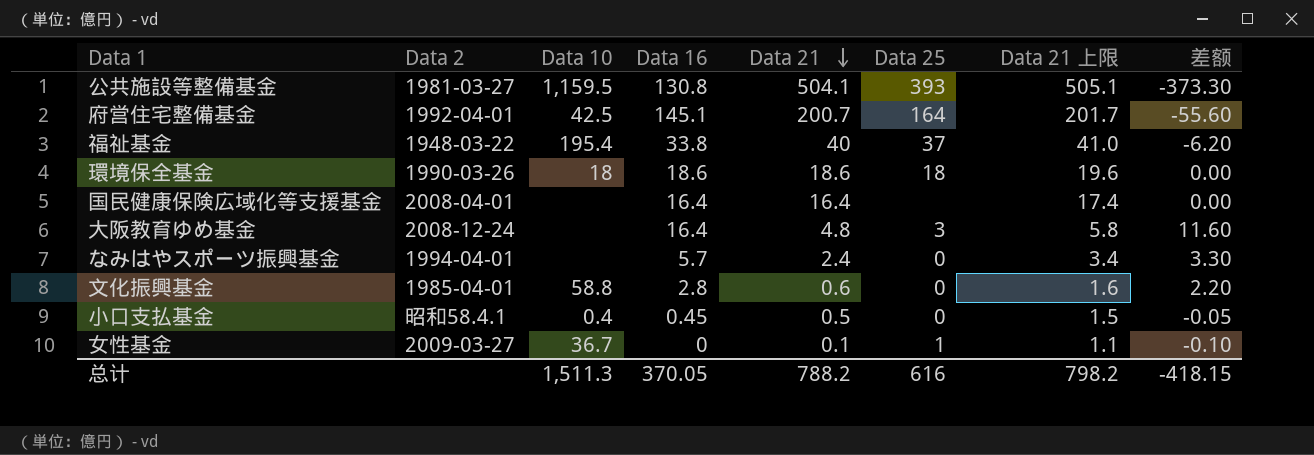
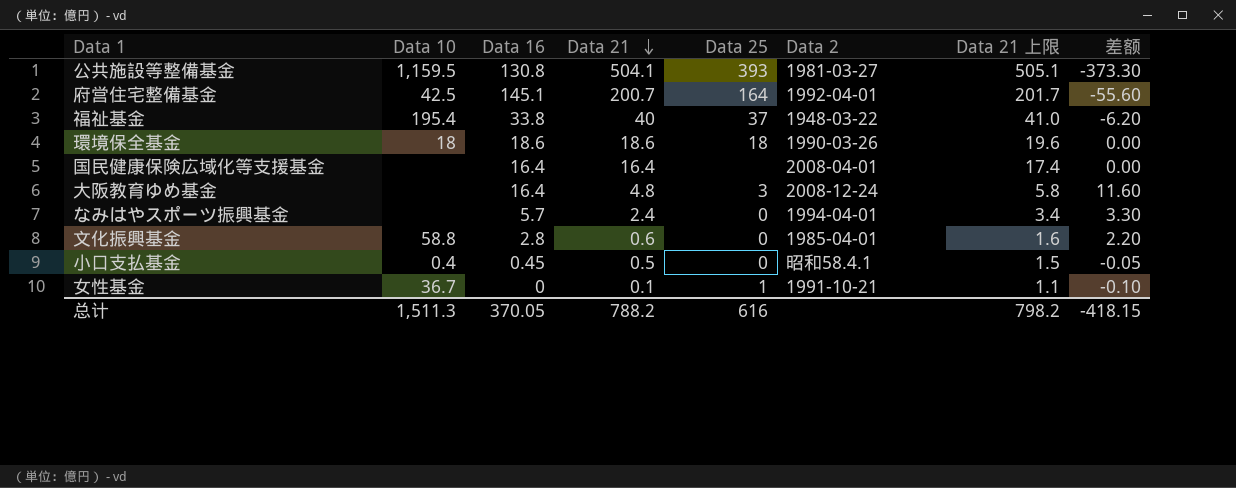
column Data 2 | position: 2 -> 6
女性基金 | Data 2: 2009-03-27 -> 1991-10-21

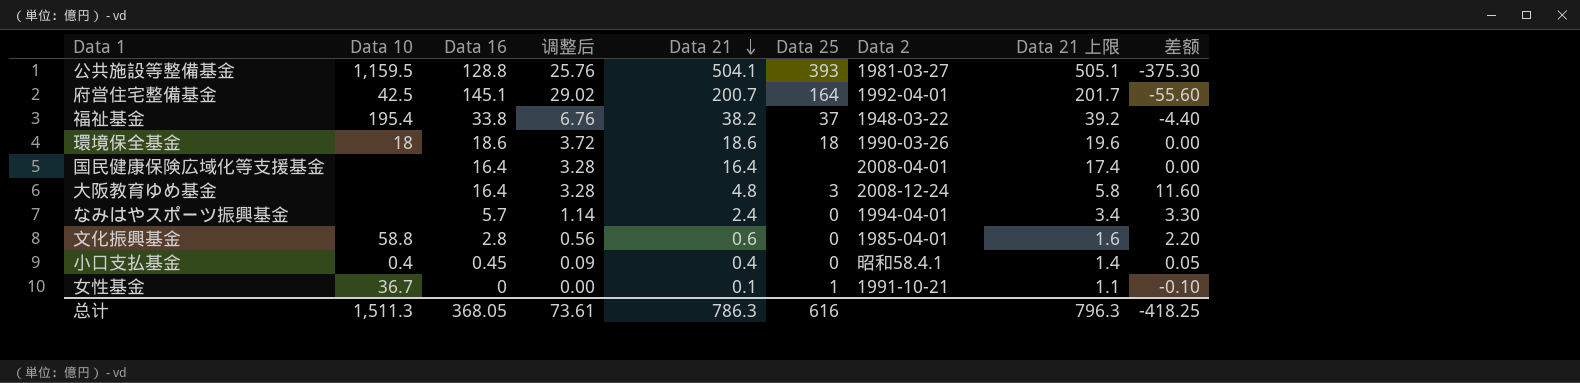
column 调整后 | formula: none -> [Data 16] * 0.2
公共施設等整備基金 | Data 16: 130.8 -> 128.8
公共施設等整備基金 | 差额: -373.30 -> -375.30
福祉基金 | Data 21: 40 -> 38.2
福祉基金 | Data 21 上限: 41.0 -> 39.2
福祉基金 | 差额: -6.20 -> -4.40
小口支払基金 | Data 21: 0.5 -> 0.4
小口支払基金 | Data 21 上限: 1.5 -> 1.4
小口支払基金 | 差额: -0.05 -> 0.05
总计 | Data 16: 370.05 -> 368.05
总计 | Data 21: 788.2 -> 786.3
总计 | Data 21 上限: 798.2 -> 796.3
总计 | 差额: -418.15 -> -418.25

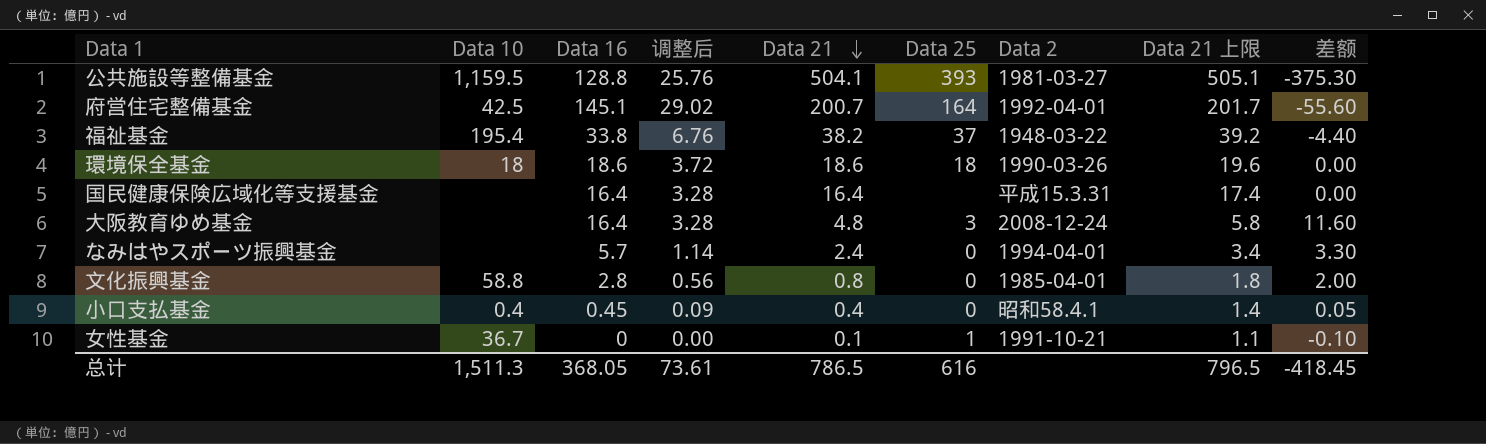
国民健康保険広域化等支援基金 | Data 2: 2008-04-01 -> 平成15.3.31
文化振興基金 | Data 21: 0.6 -> 0.8
文化振興基金 | Data 21 上限: 1.6 -> 1.8
文化振興基金 | 差额: 2.20 -> 2.00
总计 | Data 21: 786.3 -> 786.5
总计 | Data 21 上限: 796.3 -> 796.5
总计 | 差额: -418.25 -> -418.45

